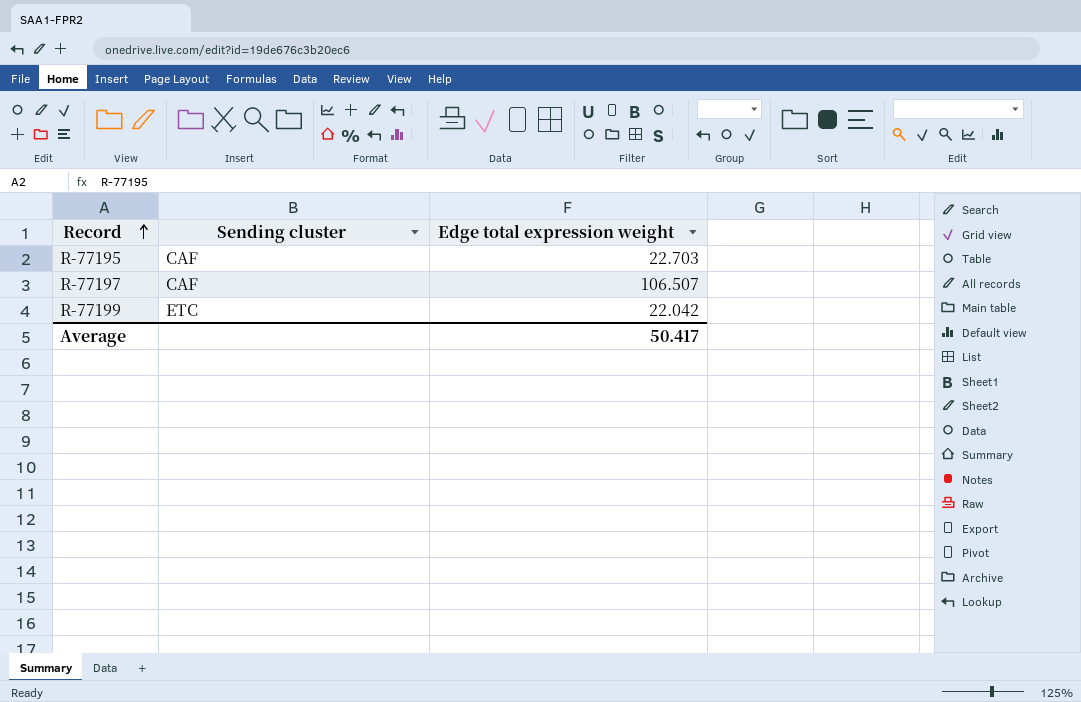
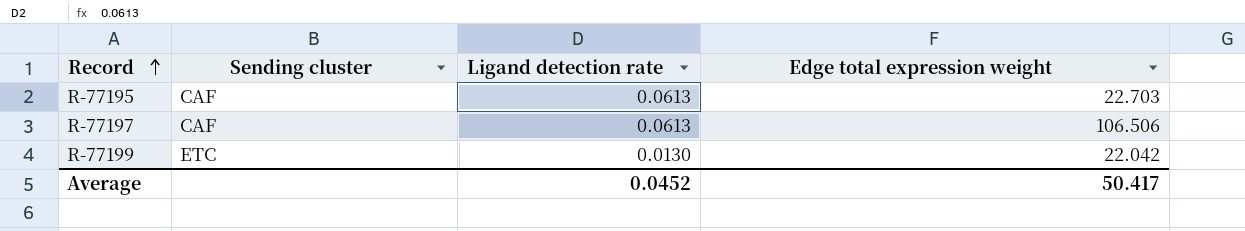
column Ligand detection rate | position: none -> 3
R-77197 | Edge total expression weight: 106.507 -> 106.506

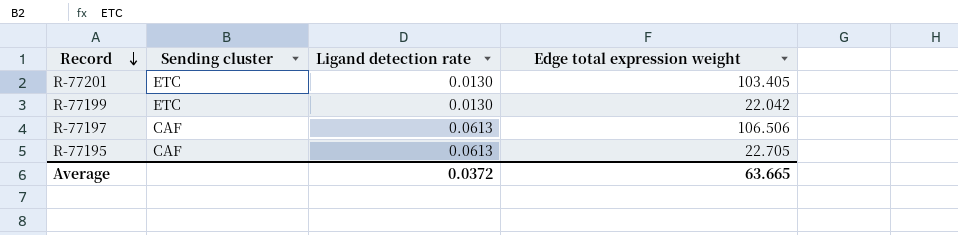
row order: Record ascending -> Record descending
row R-77201: none -> ETC | 0.0130 | 103.405
R-77195 | Edge total expression weight: 22.703 -> 22.705
Average | Ligand detection rate: 0.0452 -> 0.0372
Average | Edge total expression weight: 50.417 -> 63.665

